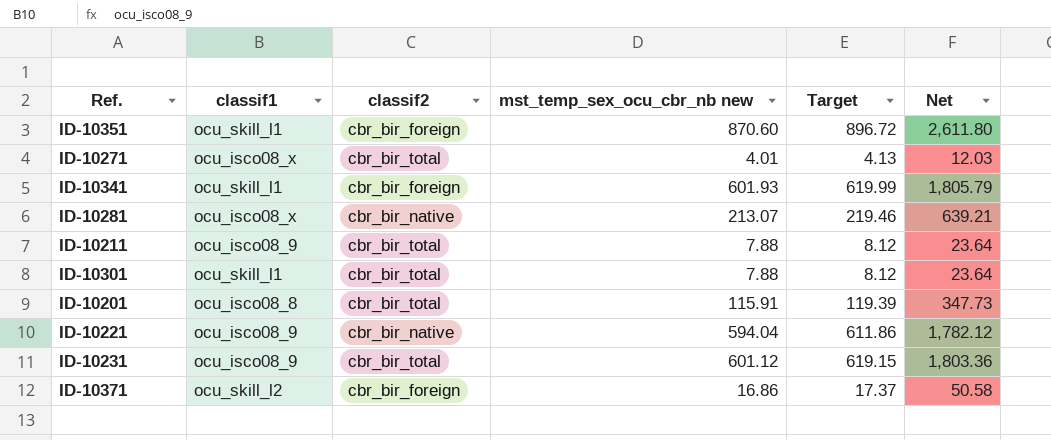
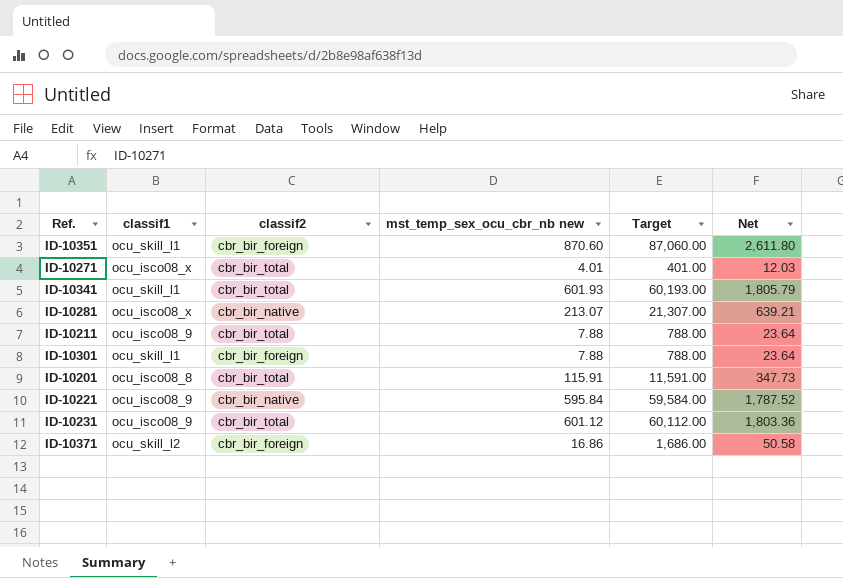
column Target | formula: [mst_temp_sex_ocu_cbr_nb new] * 1.03 -> [mst_temp_sex_ocu_cbr_nb new] * 100
ID-10341 | classif2: cbr_bir_foreign -> cbr_bir_total
ID-10301 | classif2: cbr_bir_total -> cbr_bir_foreign
ID-10221 | mst_temp_sex_ocu_cbr_nb new: 594.04 -> 595.84
ID-10221 | Net: 1,782.12 -> 1,787.52

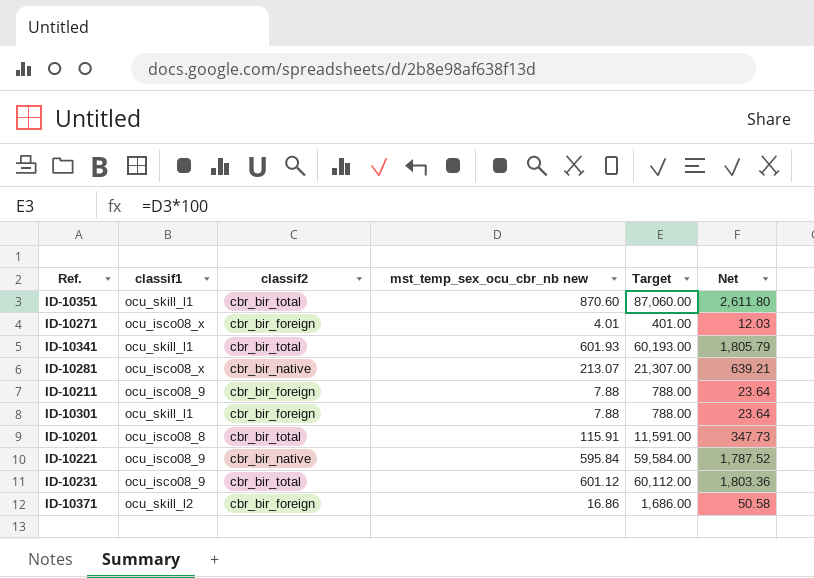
ID-10351 | classif2: cbr_bir_foreign -> cbr_bir_total
ID-10271 | classif2: cbr_bir_total -> cbr_bir_foreign
ID-10211 | classif2: cbr_bir_total -> cbr_bir_foreign

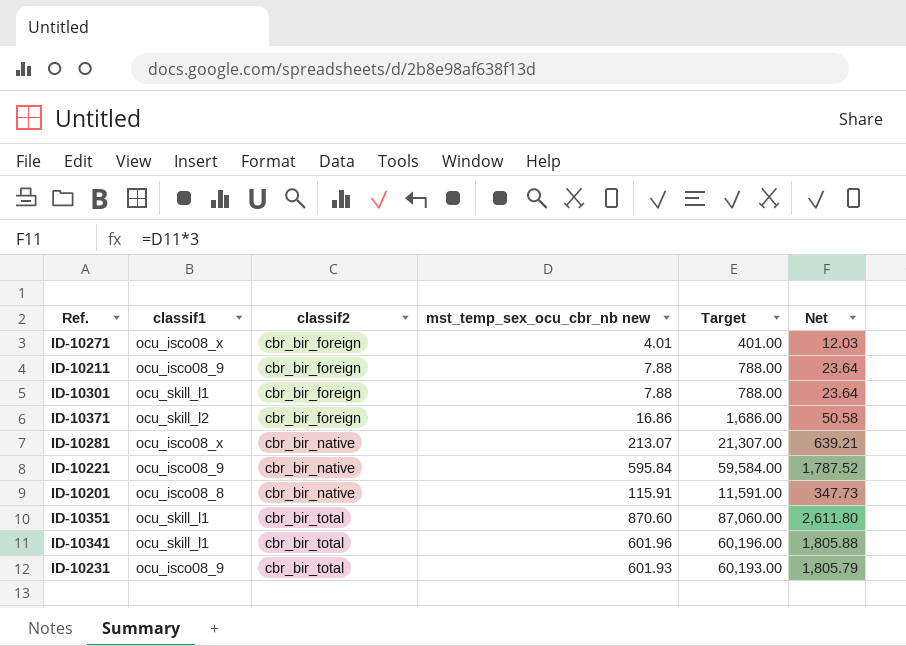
row order: none -> classif2 ascending
ID-10201 | classif2: cbr_bir_total -> cbr_bir_native
ID-10341 | mst_temp_sex_ocu_cbr_nb new: 601.93 -> 601.96
ID-10341 | Target: 60,193.00 -> 60,196.00
ID-10341 | Net: 1,805.79 -> 1,805.88
ID-10231 | mst_temp_sex_ocu_cbr_nb new: 601.12 -> 601.93
ID-10231 | Target: 60,112.00 -> 60,193.00
ID-10231 | Net: 1,803.36 -> 1,805.79

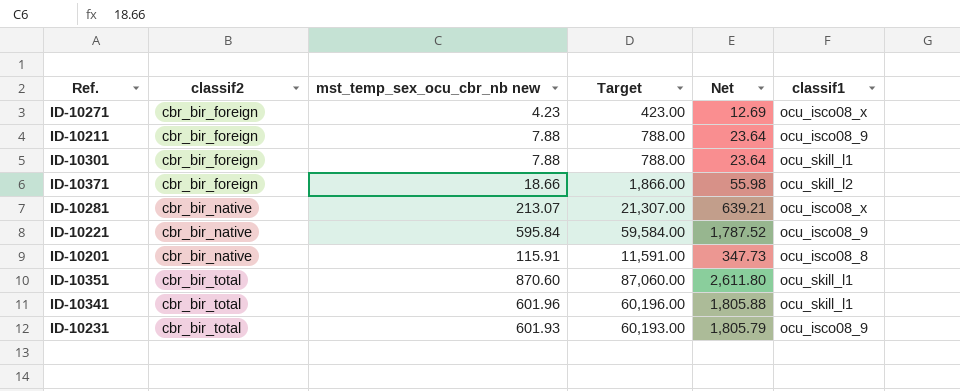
column classif1 | position: 2 -> 6
ID-10271 | mst_temp_sex_ocu_cbr_nb new: 4.01 -> 4.23
ID-10271 | Target: 401.00 -> 423.00
ID-10271 | Net: 12.03 -> 12.69
ID-10371 | mst_temp_sex_ocu_cbr_nb new: 16.86 -> 18.66
ID-10371 | Target: 1,686.00 -> 1,866.00
ID-10371 | Net: 50.58 -> 55.98

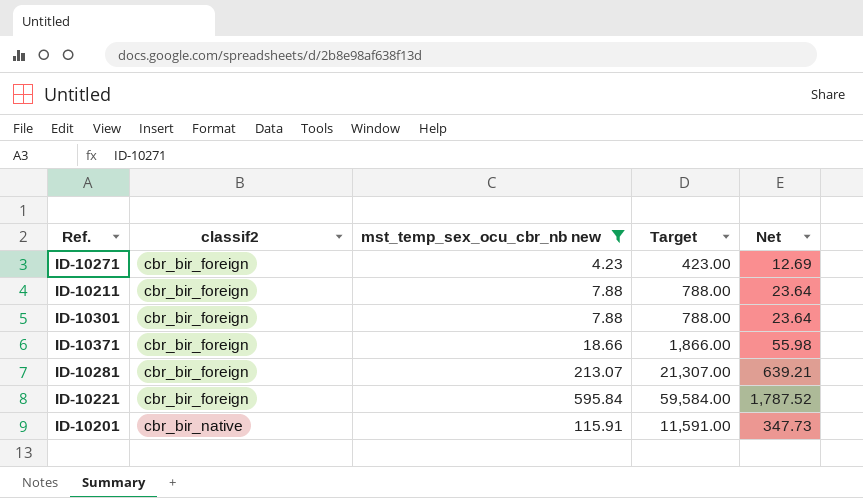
filter: none -> mst_temp_sex_ocu_cbr_nb new <= 595.84
column classif1 | position: 6 -> none
ID-10281 | classif2: cbr_bir_native -> cbr_bir_foreign
ID-10221 | classif2: cbr_bir_native -> cbr_bir_foreign

